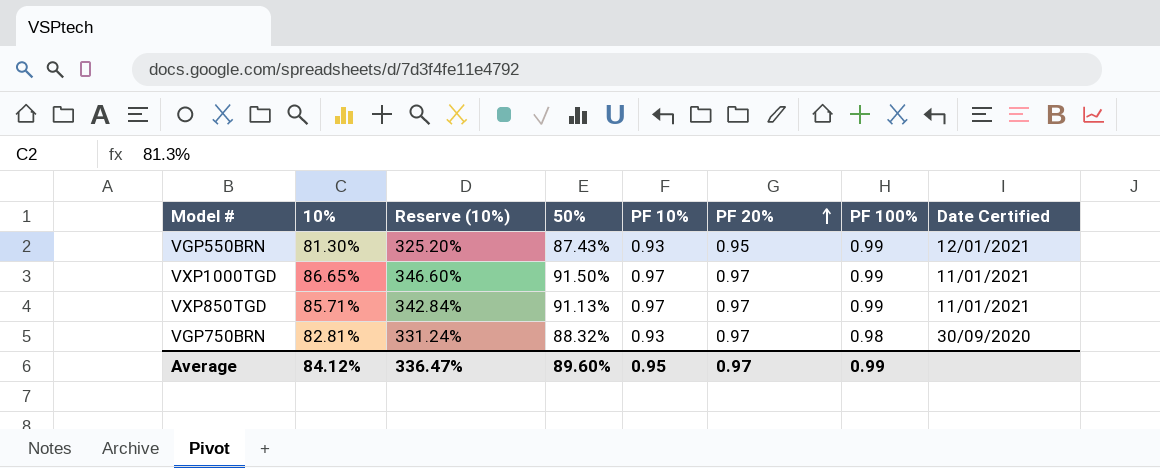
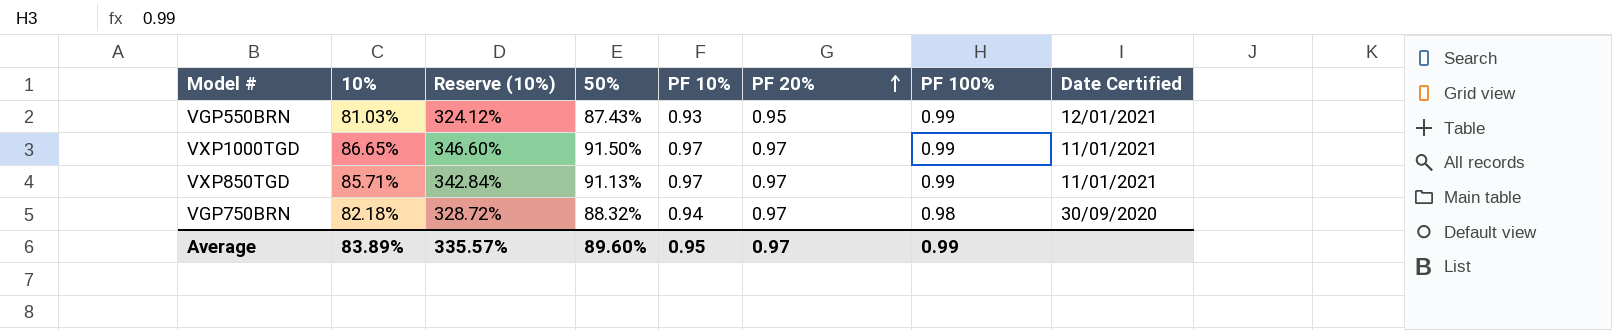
VGP550BRN | 10%: 81.30% -> 81.03%
VGP550BRN | Reserve (10%): 325.20% -> 324.12%
VGP750BRN | 10%: 82.81% -> 82.18%
VGP750BRN | Reserve (10%): 331.24% -> 328.72%
VGP750BRN | PF 10%: 0.93 -> 0.94
Average | 10%: 84.12% -> 83.89%
Average | Reserve (10%): 336.47% -> 335.57%

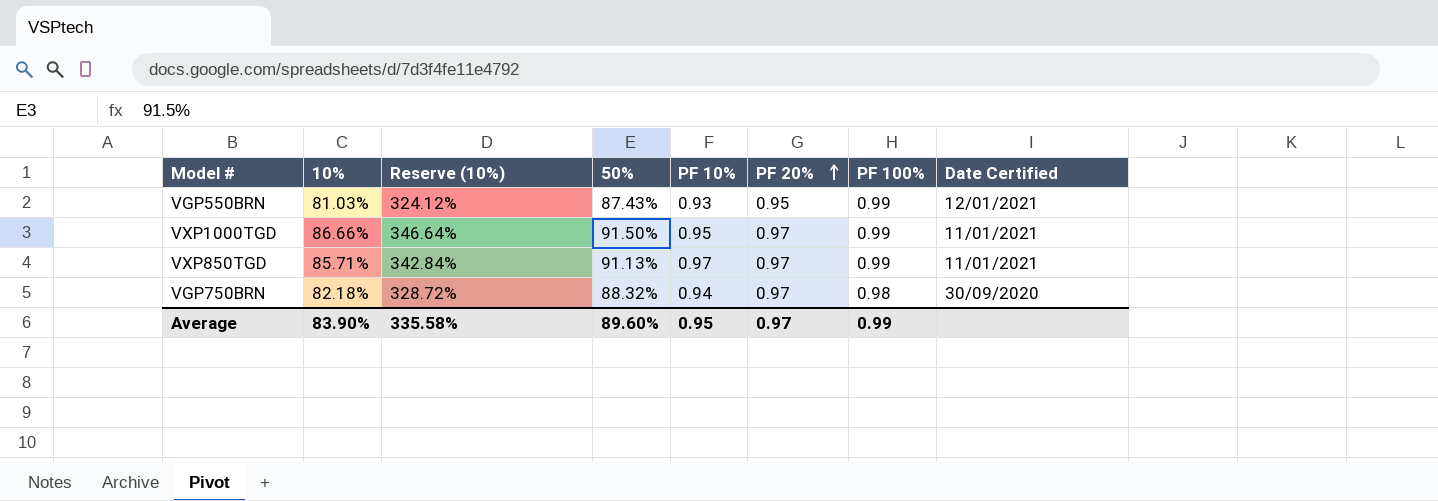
VXP1000TGD | 10%: 86.65% -> 86.66%
VXP1000TGD | Reserve (10%): 346.60% -> 346.64%
VXP1000TGD | PF 10%: 0.97 -> 0.95
Average | 10%: 83.89% -> 83.90%
Average | Reserve (10%): 335.57% -> 335.58%

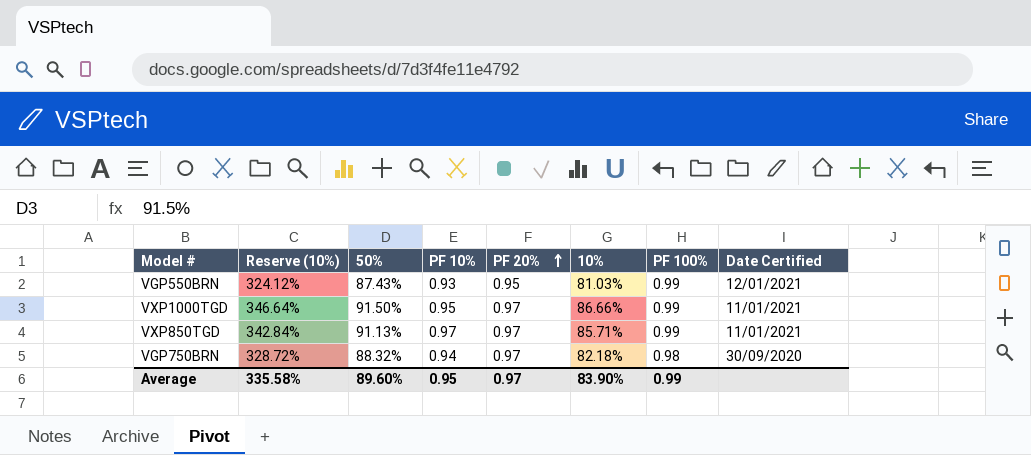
column 10% | position: 2 -> 6

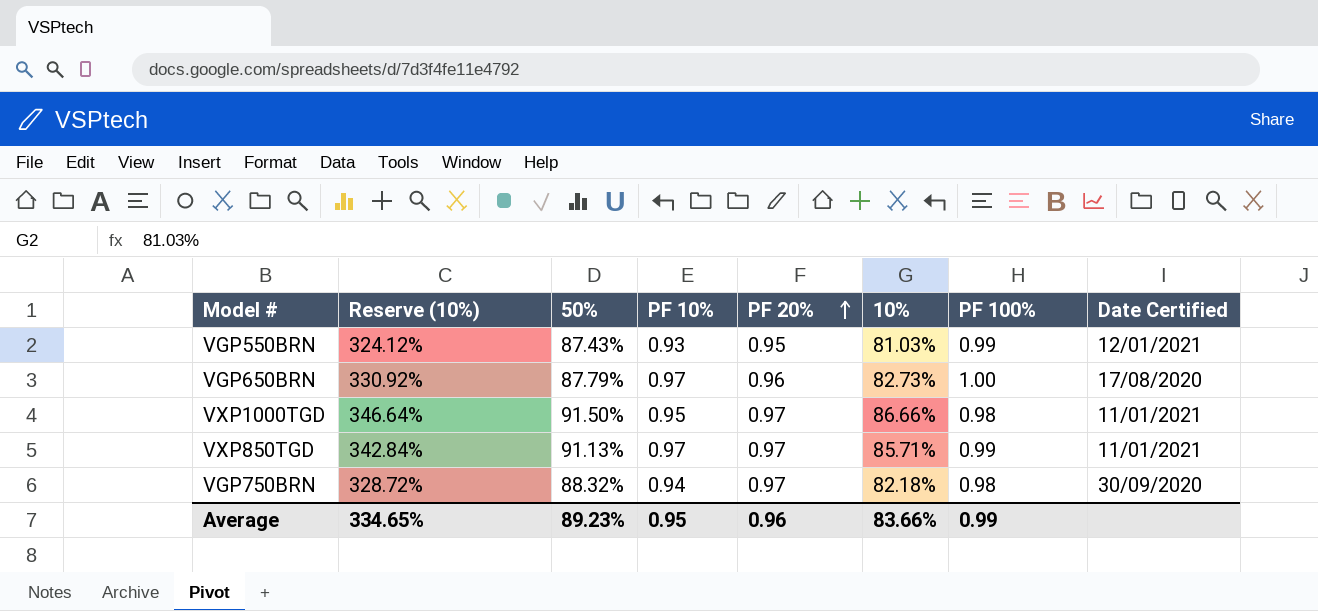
row VGP650BRN: none -> 330.92% | 87.79% | 0.97 | 0.96 | 82.73% | 1.00 | 17/08/2020
VXP1000TGD | PF 100%: 0.99 -> 0.98
Average | Reserve (10%): 335.58% -> 334.65%
Average | 50%: 89.60% -> 89.23%
Average | PF 20%: 0.97 -> 0.96
Average | 10%: 83.90% -> 83.66%

